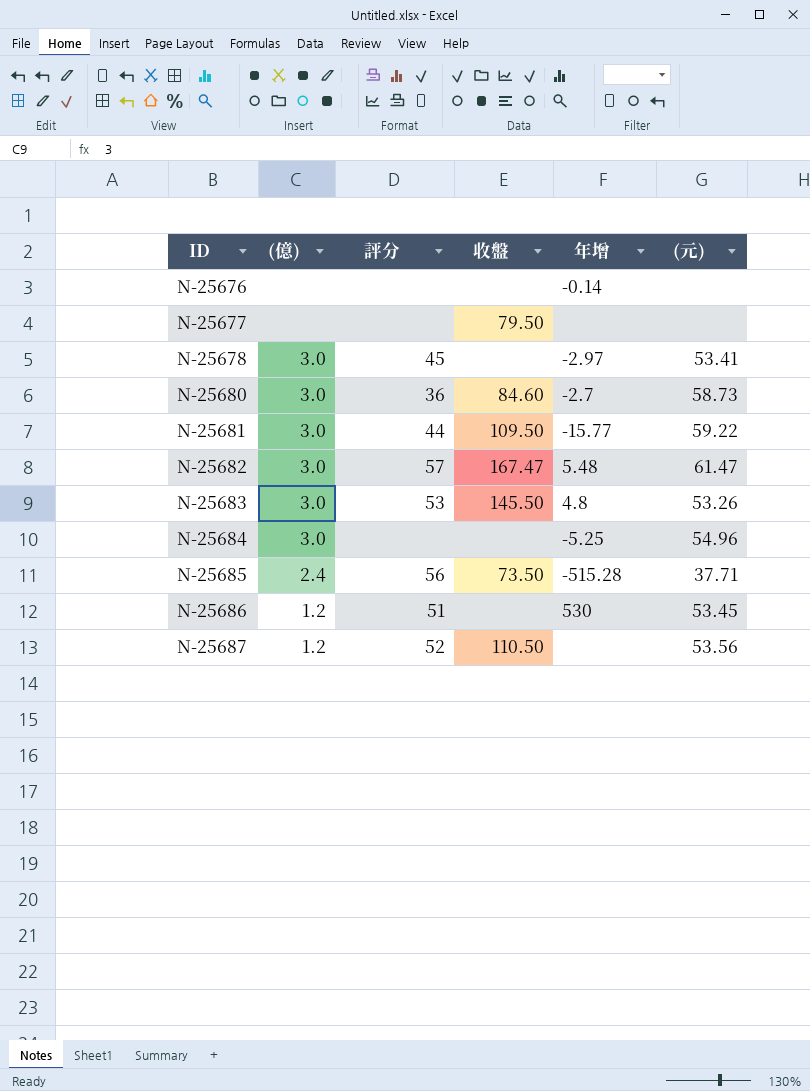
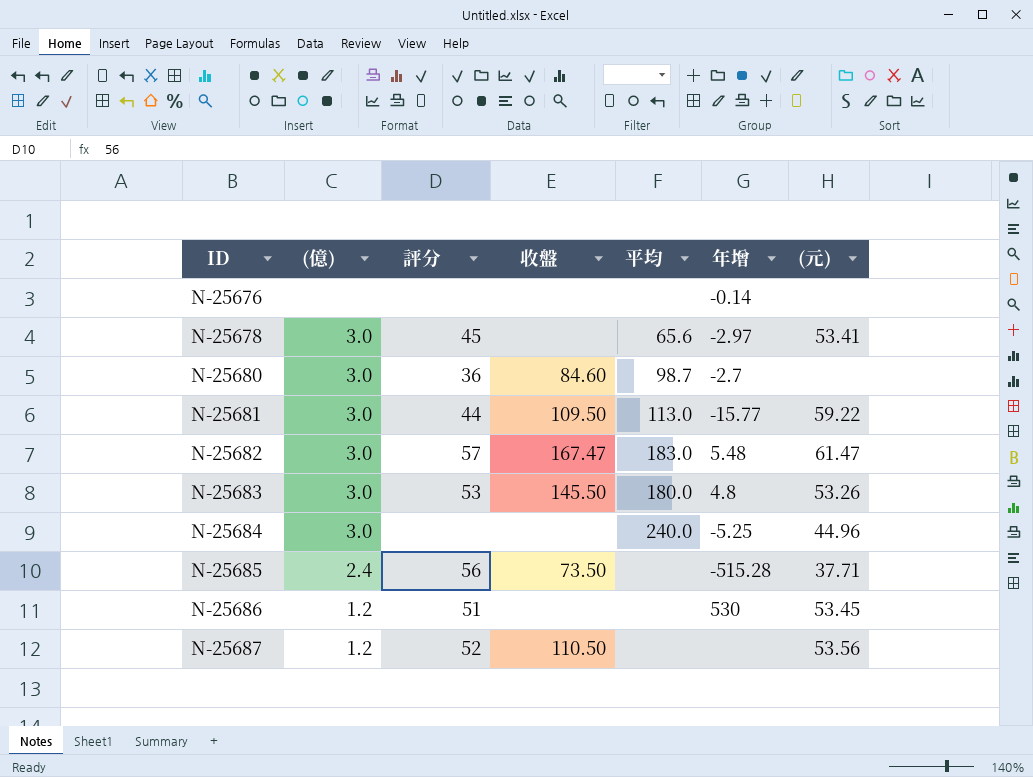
column 平均 | position: none -> 5
row N-25677: none | none | 79.50 | none | none -> none
N-25680 | (元): 58.73 -> none
N-25684 | (元): 54.96 -> 44.96

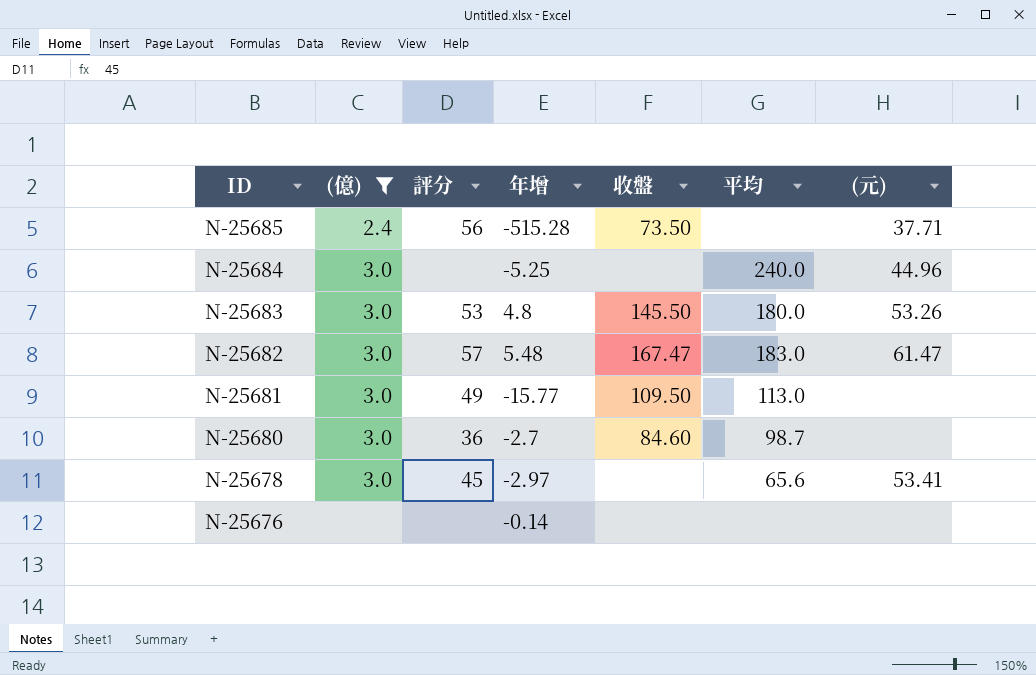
filter: none -> (億) != 1.2
row order: ID ascending -> ID descending
column 年增 | position: 6 -> 4
N-25681 | 評分: 44 -> 49
N-25681 | (元): 59.22 -> none

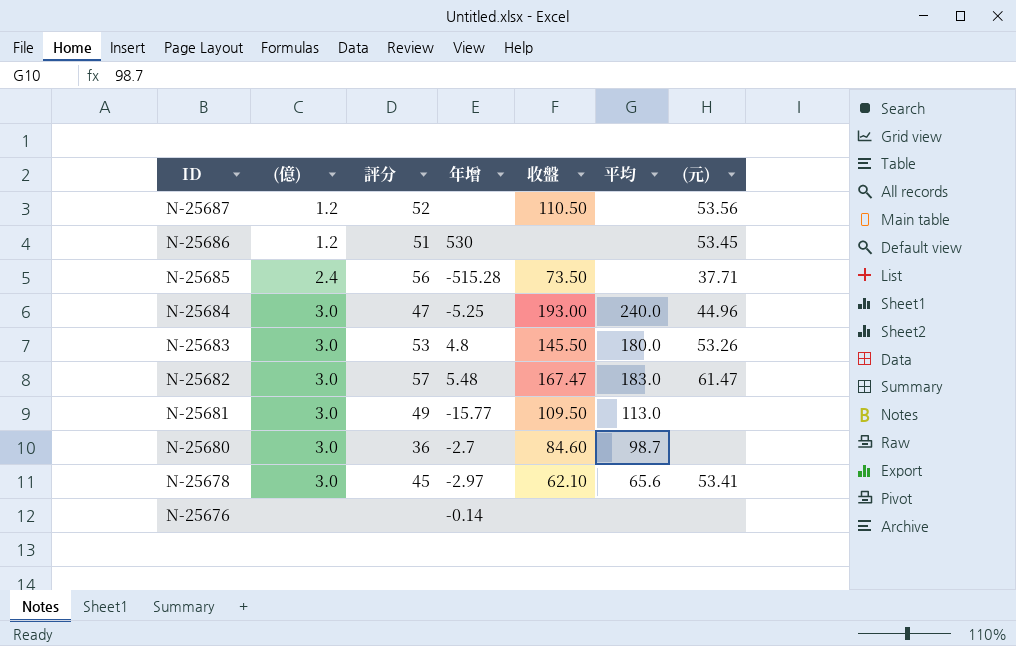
filter: (億) != 1.2 -> none
N-25684 | 評分: none -> 47
N-25684 | 收盤: none -> 193.00
N-25678 | 收盤: none -> 62.10

